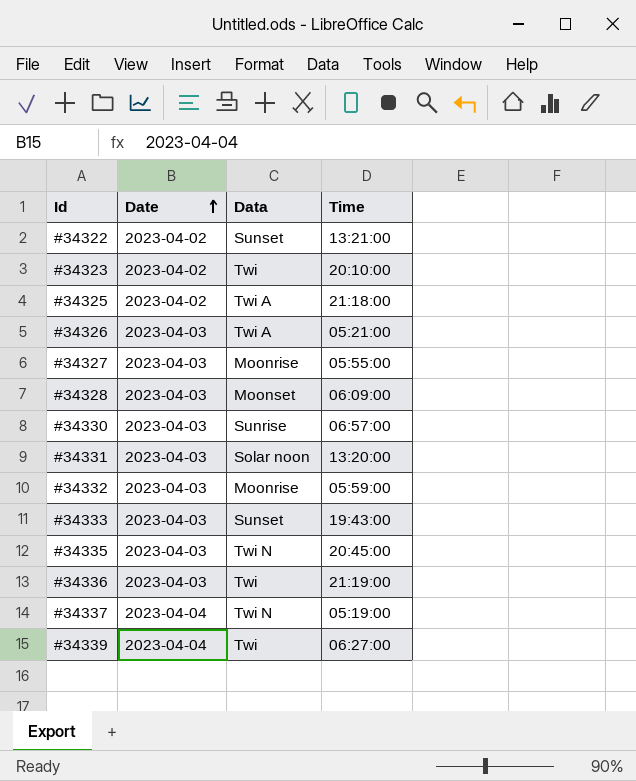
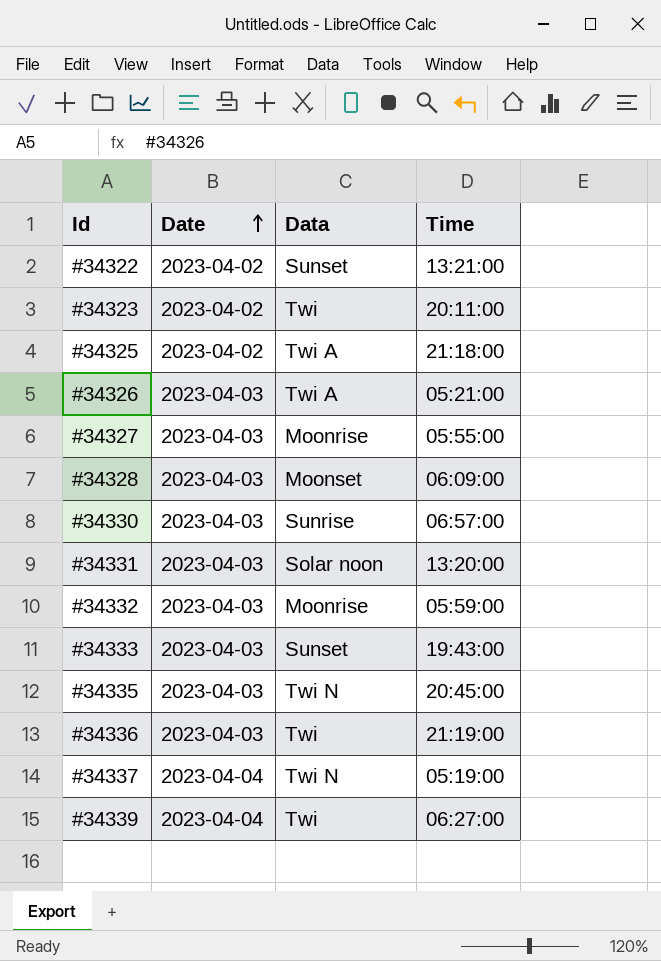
#34323 | Time: 20:10:00 -> 20:11:00

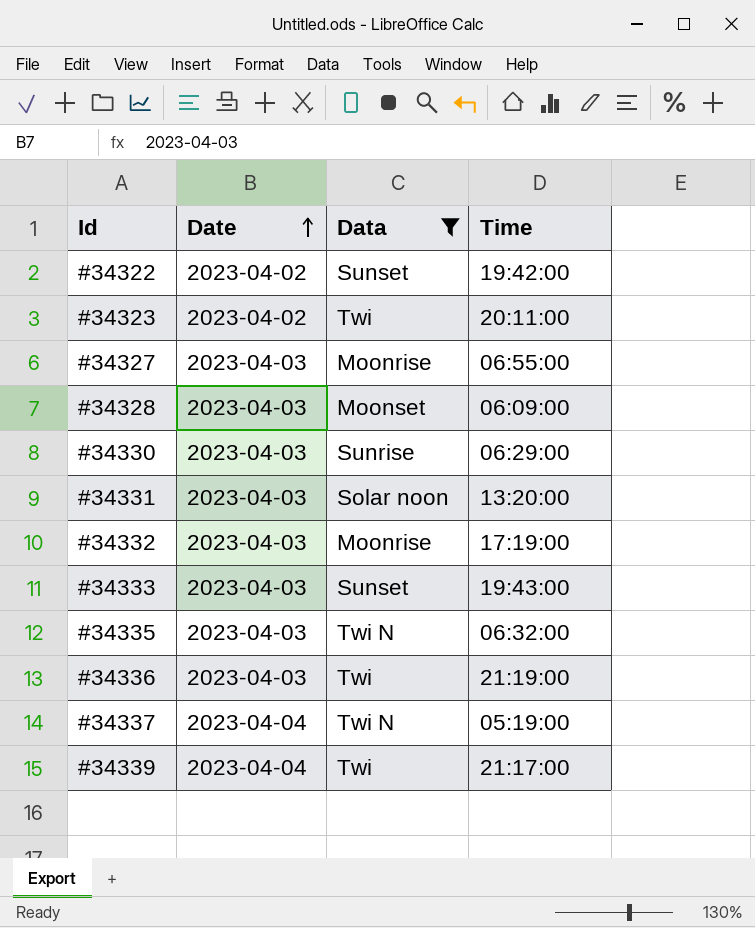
filter: none -> Data != Twi A
#34322 | Time: 13:21:00 -> 19:42:00
#34327 | Time: 05:55:00 -> 06:55:00
#34330 | Time: 06:57:00 -> 06:29:00
#34332 | Time: 05:59:00 -> 17:19:00
#34335 | Time: 20:45:00 -> 06:32:00
#34339 | Time: 06:27:00 -> 21:17:00

